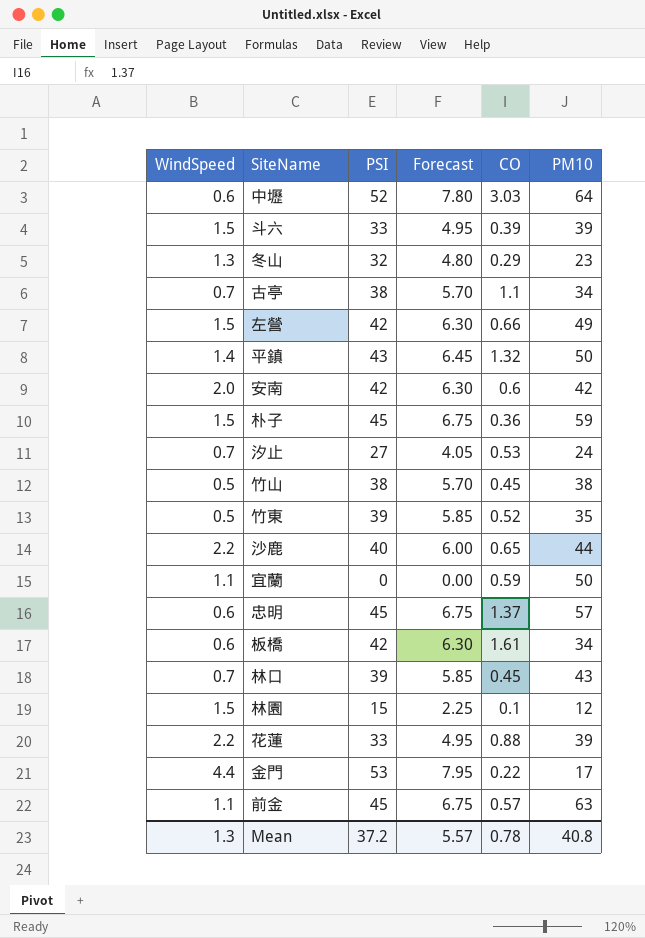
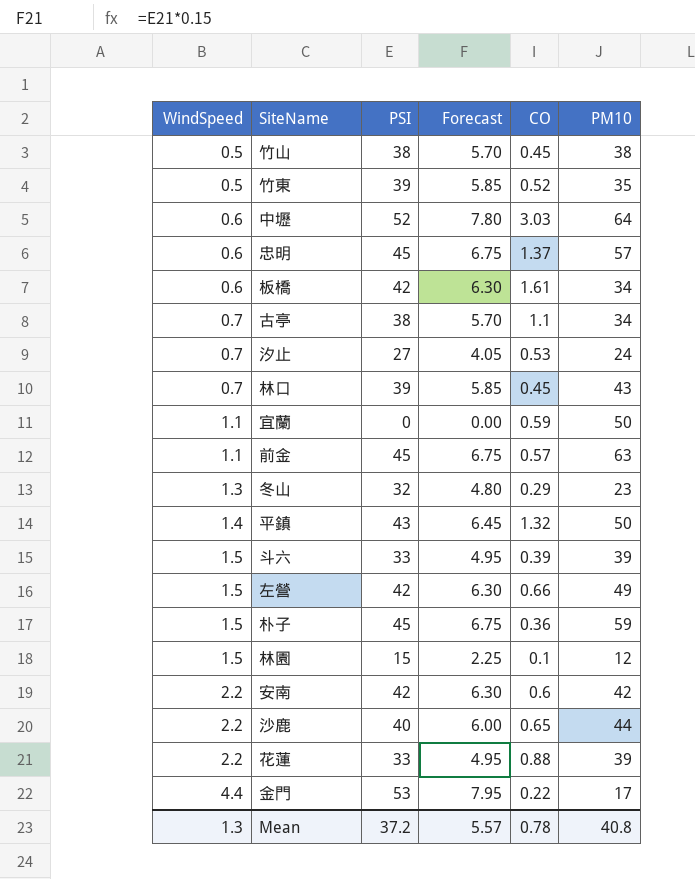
row order: none -> WindSpeed ascending
安南 | WindSpeed: 2.0 -> 2.2

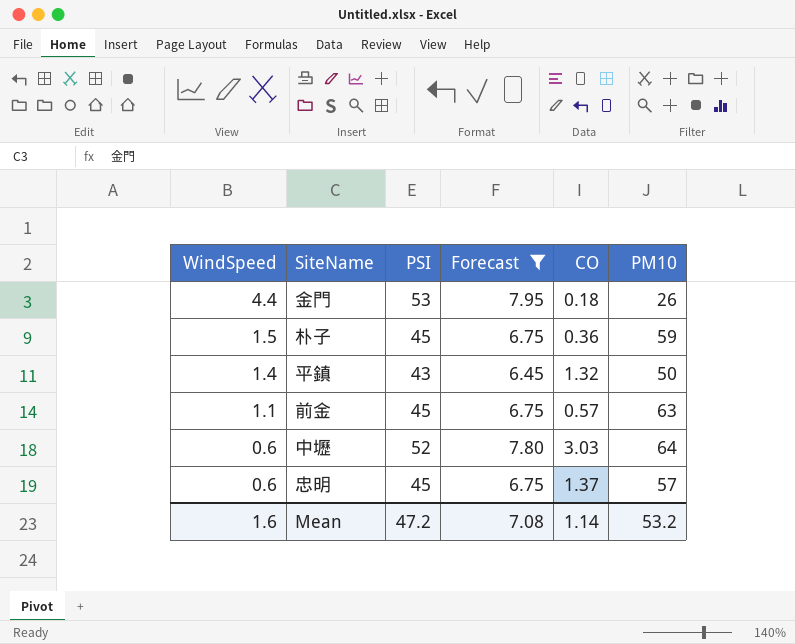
filter: none -> Forecast >= 6.45
row order: WindSpeed ascending -> WindSpeed descending
金門 | CO: 0.22 -> 0.18
金門 | PM10: 17 -> 26
Mean | WindSpeed: 1.3 -> 1.6
Mean | PSI: 37.2 -> 47.2
Mean | Forecast: 5.57 -> 7.08
Mean | CO: 0.78 -> 1.14
Mean | PM10: 40.8 -> 53.2

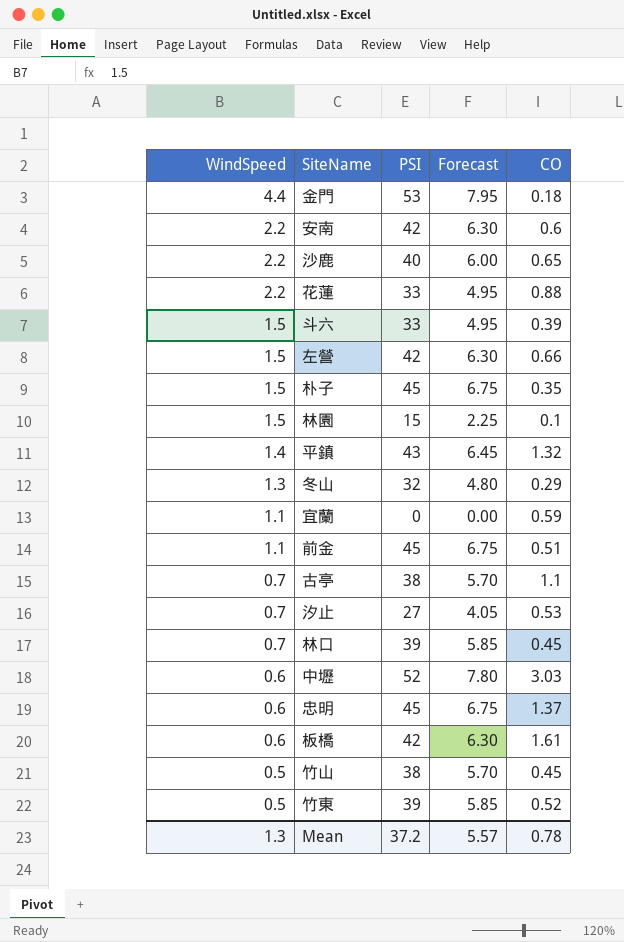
filter: Forecast >= 6.45 -> none
column PM10 | position: 6 -> none
朴子 | CO: 0.36 -> 0.35
前金 | CO: 0.57 -> 0.51
Mean | WindSpeed: 1.6 -> 1.3
Mean | PSI: 47.2 -> 37.2
Mean | Forecast: 7.08 -> 5.57
Mean | CO: 1.14 -> 0.78

